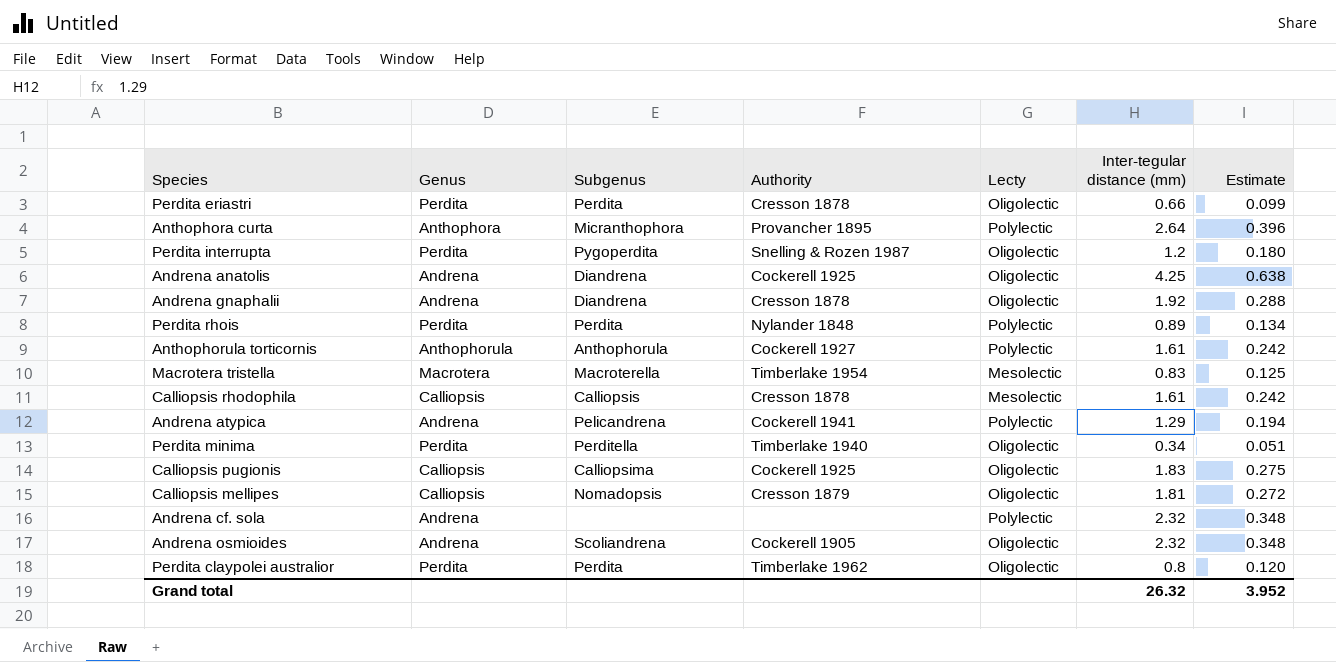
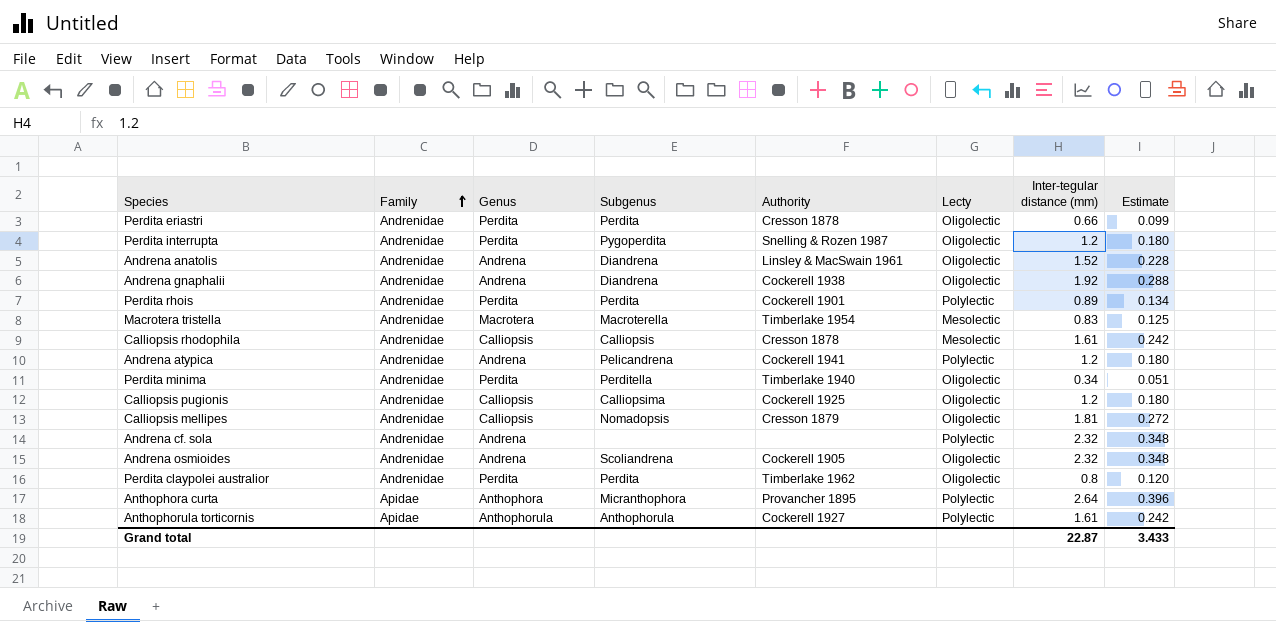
row order: none -> Family ascending
column Family | position: none -> 2
Andrena anatolis | Authority: Cockerell 1925 -> Linsley & MacSwain 1961
Andrena anatolis | Inter-tegular distance (mm): 4.25 -> 1.52
Andrena anatolis | Estimate: 0.638 -> 0.228
Andrena gnaphalii | Authority: Cresson 1878 -> Cockerell 1938
Perdita rhois | Authority: Nylander 1848 -> Cockerell 1901
Andrena atypica | Inter-tegular distance (mm): 1.29 -> 1.2
Andrena atypica | Estimate: 0.194 -> 0.180
Calliopsis pugionis | Inter-tegular distance (mm): 1.83 -> 1.2
Calliopsis pugionis | Estimate: 0.275 -> 0.180
Grand total | Inter-tegular distance (mm): 26.32 -> 22.87
Grand total | Estimate: 3.952 -> 3.433

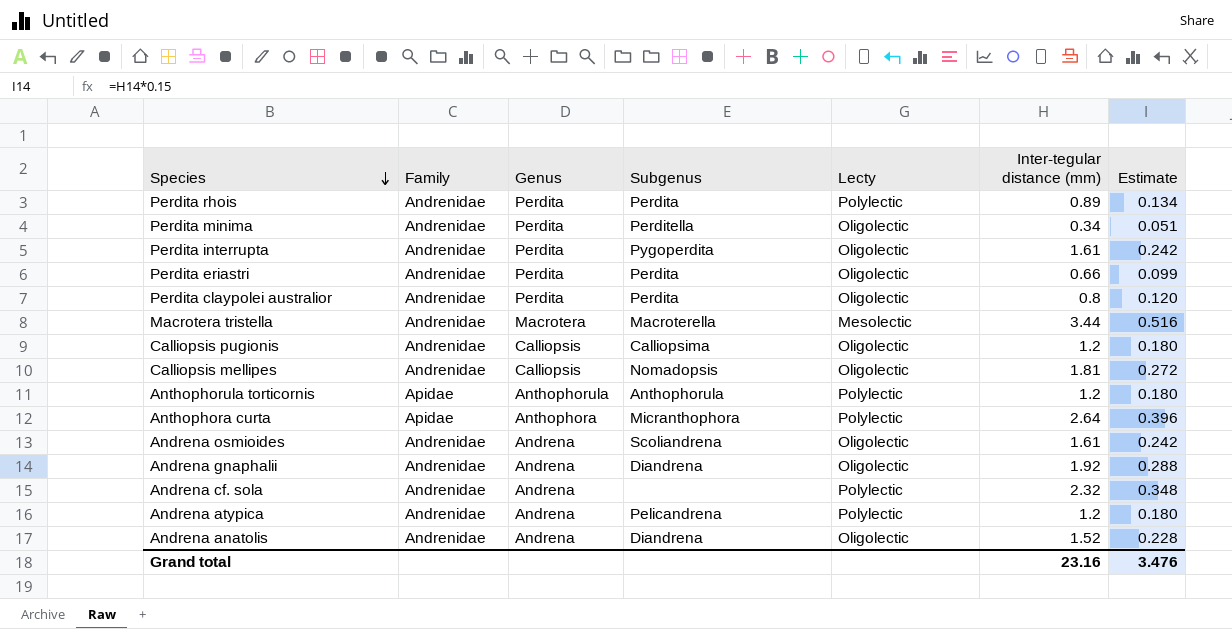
row order: Family ascending -> Species descending
column Authority | position: 5 -> none
row Calliopsis rhodophila: Andrenidae | Calliopsis | Calliopsis | Cresson 1878 | Mesolectic | 1.61 | 0.242 -> none
Perdita interrupta | Inter-tegular distance (mm): 1.2 -> 1.61
Perdita interrupta | Estimate: 0.180 -> 0.242
Macrotera tristella | Inter-tegular distance (mm): 0.83 -> 3.44
Macrotera tristella | Estimate: 0.125 -> 0.516
Anthophorula torticornis | Inter-tegular distance (mm): 1.61 -> 1.2
Anthophorula torticornis | Estimate: 0.242 -> 0.180
Andrena osmioides | Inter-tegular distance (mm): 2.32 -> 1.61
Andrena osmioides | Estimate: 0.348 -> 0.242
Grand total | Inter-tegular distance (mm): 22.87 -> 23.16
Grand total | Estimate: 3.433 -> 3.476

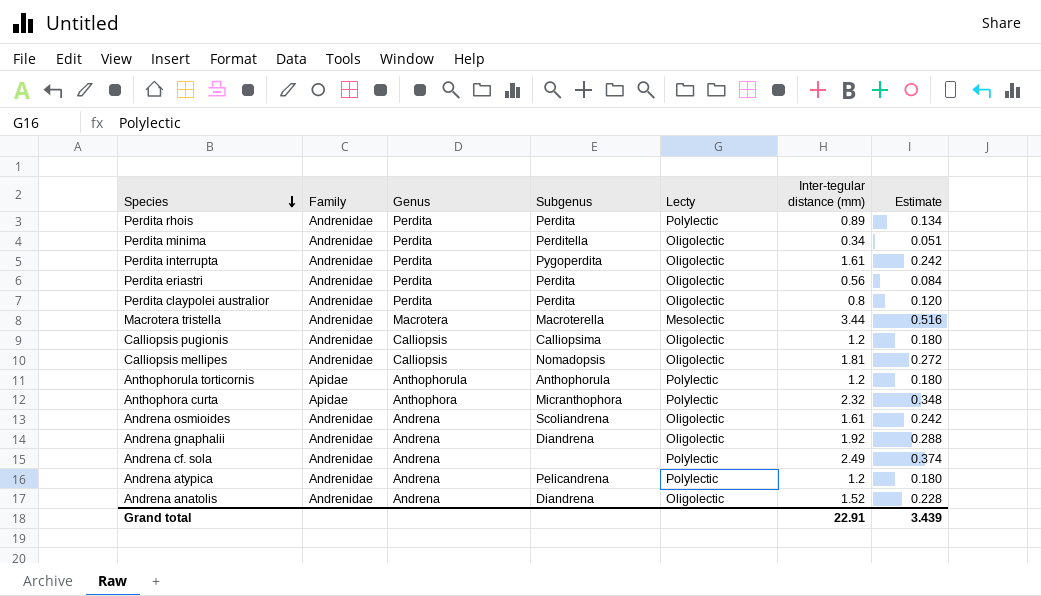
Perdita eriastri | Inter-tegular distance (mm): 0.66 -> 0.56
Perdita eriastri | Estimate: 0.099 -> 0.084
Anthophora curta | Inter-tegular distance (mm): 2.64 -> 2.32
Anthophora curta | Estimate: 0.396 -> 0.348
Andrena cf. sola | Inter-tegular distance (mm): 2.32 -> 2.49
Andrena cf. sola | Estimate: 0.348 -> 0.374
Grand total | Inter-tegular distance (mm): 23.16 -> 22.91
Grand total | Estimate: 3.476 -> 3.439

